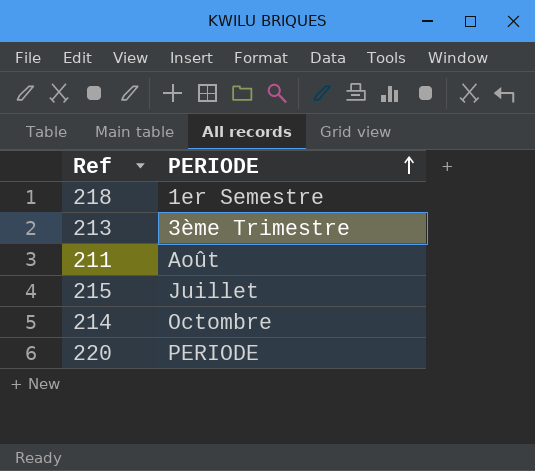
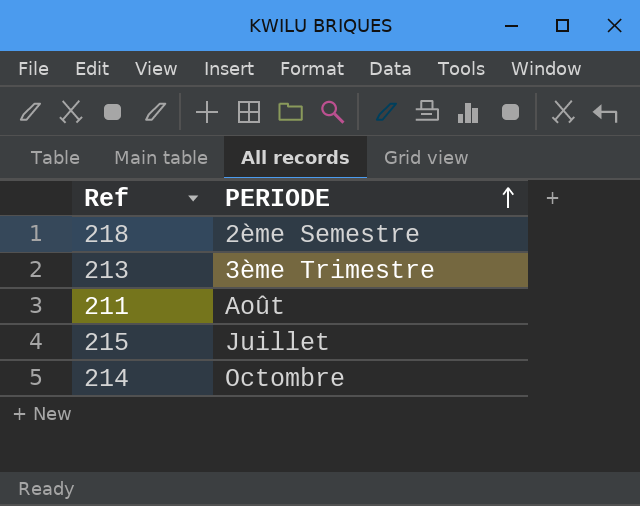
row 220: PERIODE -> none
218 | PERIODE: 1er Semestre -> 2ème Semestre

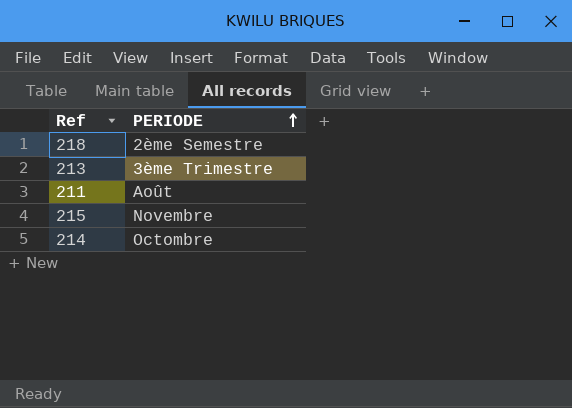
215 | PERIODE: Juillet -> Novembre

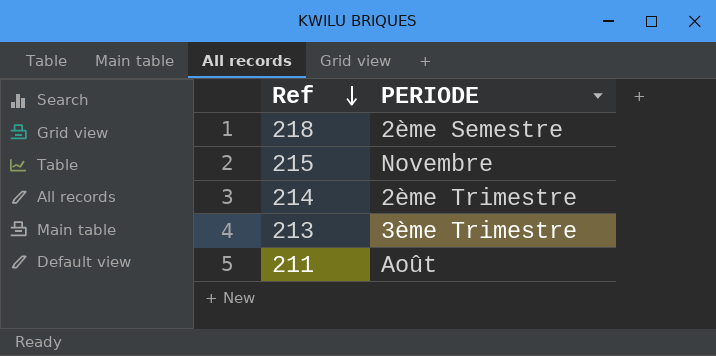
row order: PERIODE ascending -> Ref descending
214 | PERIODE: Octombre -> 2ème Trimestre

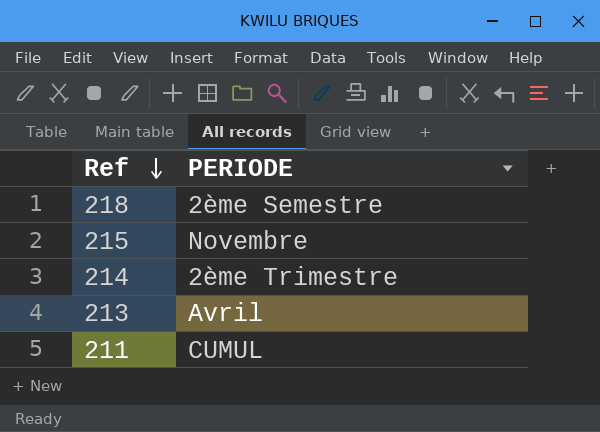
213 | PERIODE: 3ème Trimestre -> Avril
211 | PERIODE: Août -> CUMUL

